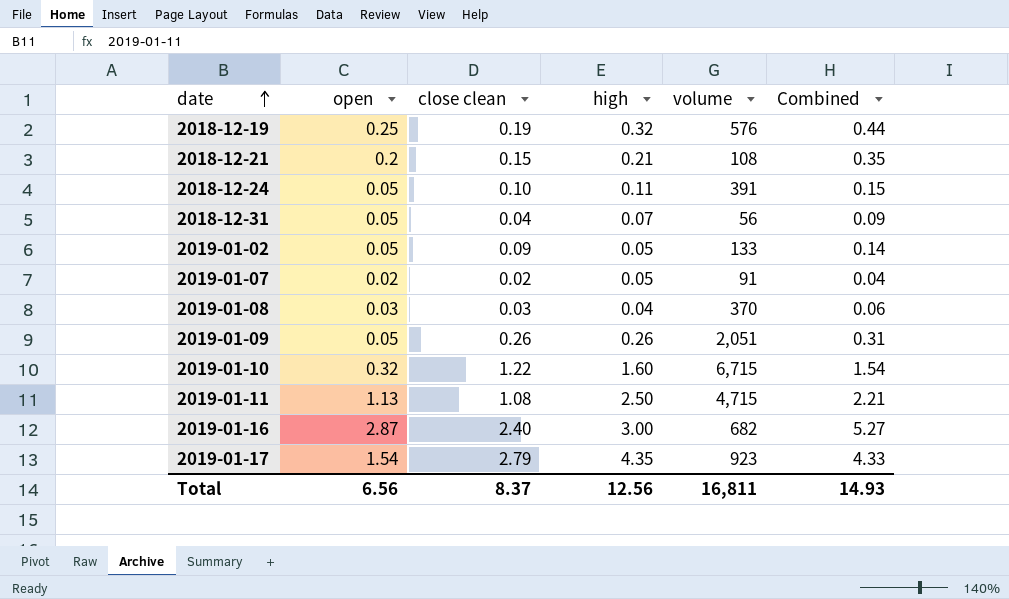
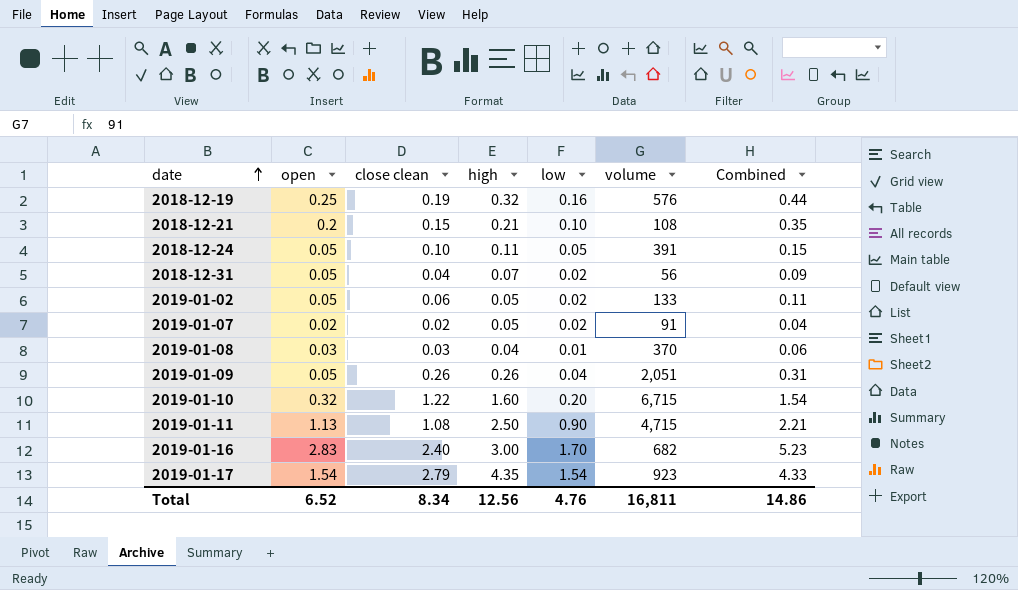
column low | position: none -> 5
2019-01-02 | close clean: 0.09 -> 0.06
2019-01-02 | Combined: 0.14 -> 0.11
2019-01-16 | open: 2.87 -> 2.83
2019-01-16 | Combined: 5.27 -> 5.23
Total | open: 6.56 -> 6.52
Total | close clean: 8.37 -> 8.34
Total | Combined: 14.93 -> 14.86

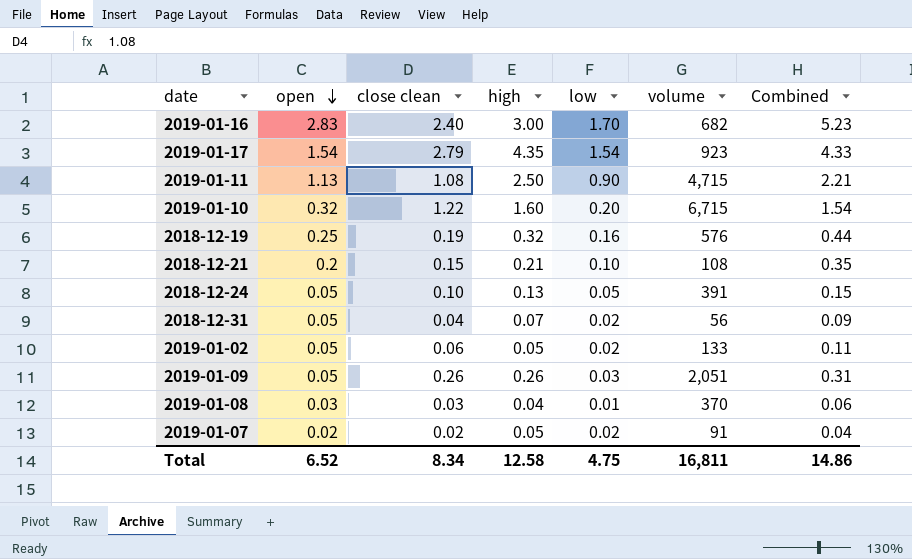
row order: date ascending -> open descending
2018-12-24 | high: 0.11 -> 0.13
2019-01-09 | low: 0.04 -> 0.03
Total | high: 12.56 -> 12.58
Total | low: 4.76 -> 4.75

